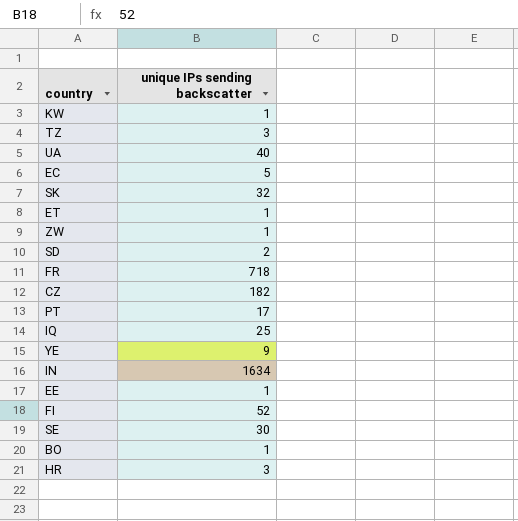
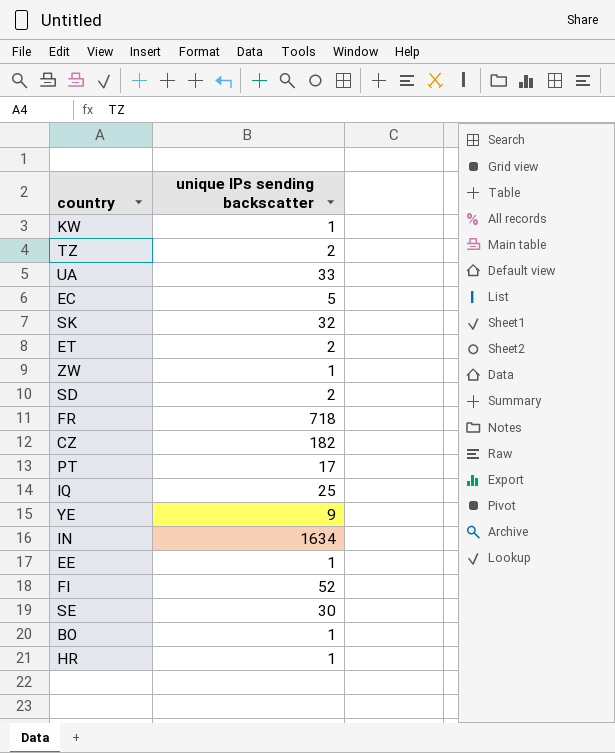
TZ | unique IPs sending backscatter: 3 -> 2
UA | unique IPs sending backscatter: 40 -> 33
ET | unique IPs sending backscatter: 1 -> 2
HR | unique IPs sending backscatter: 3 -> 1

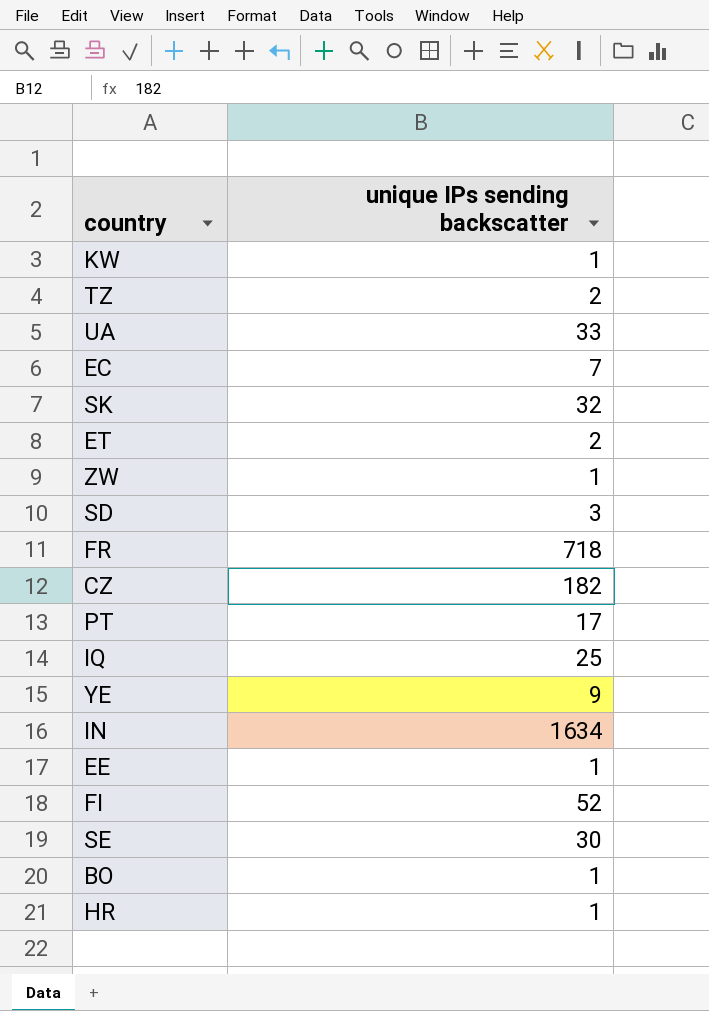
EC | unique IPs sending backscatter: 5 -> 7
SD | unique IPs sending backscatter: 2 -> 3

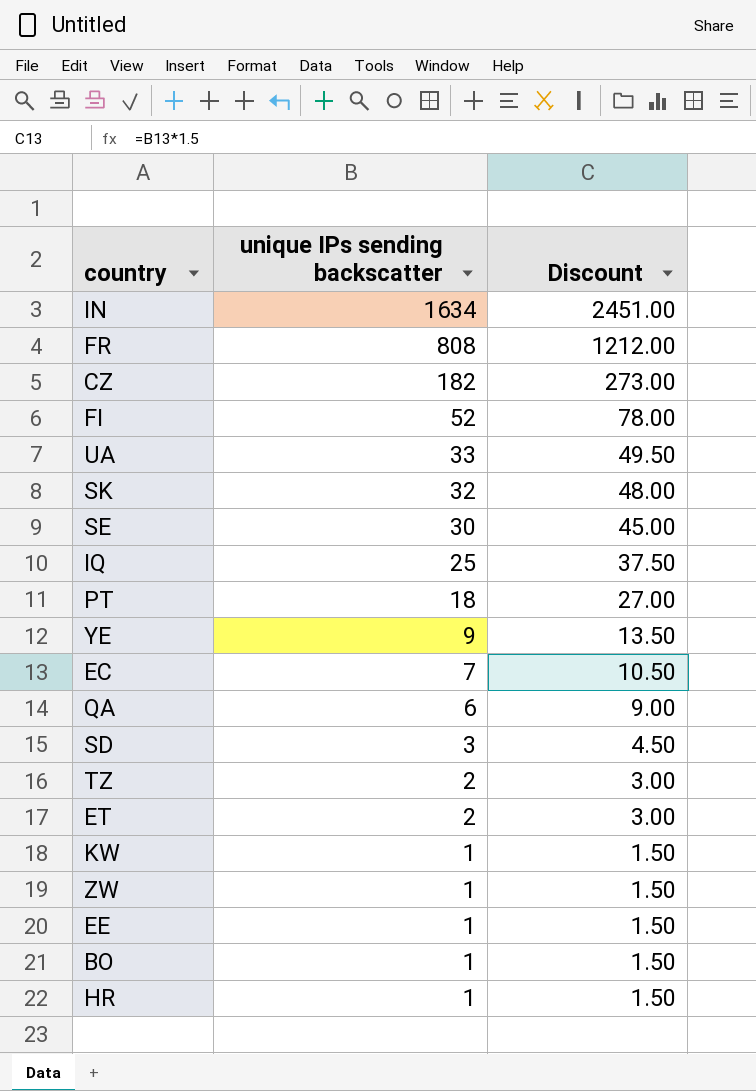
row order: none -> unique IPs sending backscatter descending
column Discount | formula: none -> [unique IPs sending backscatter] * 1.5
FR | unique IPs sending backscatter: 718 -> 808
PT | unique IPs sending backscatter: 17 -> 18
row QA: none -> 6 | 9.00

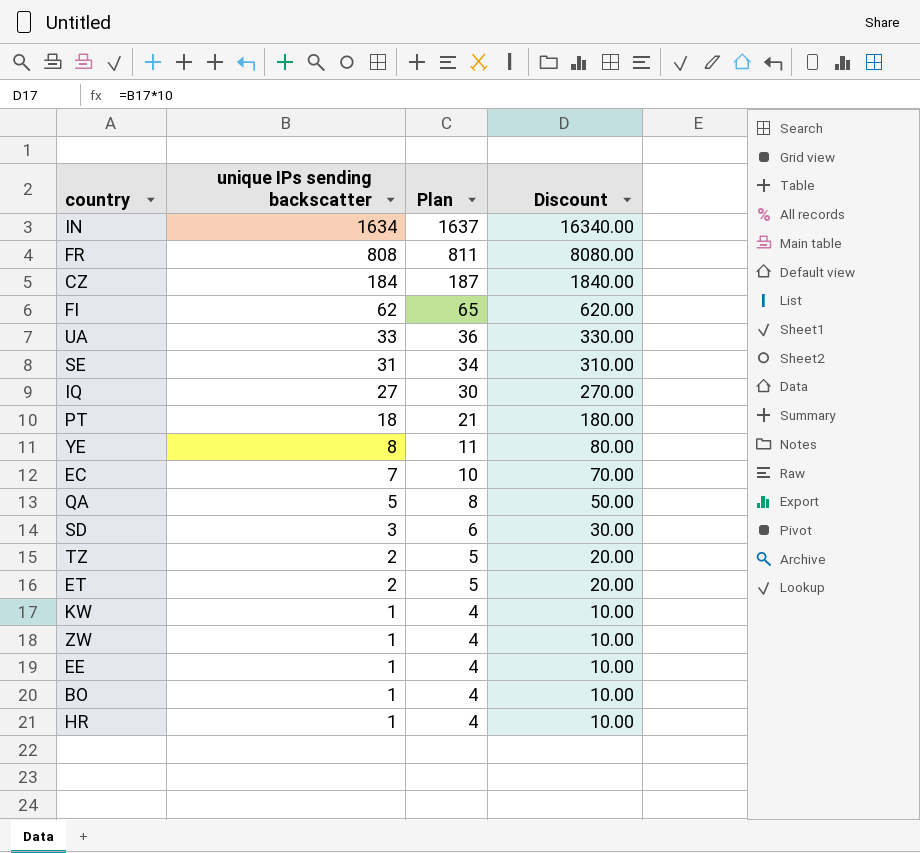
column Plan | formula: none -> [unique IPs sending backscatter] + 3
column Discount | formula: [unique IPs sending backscatter] * 1.5 -> [unique IPs sending backscatter] * 10
row SK: 32 | 48.00 -> none
CZ | unique IPs sending backscatter: 182 -> 184
FI | unique IPs sending backscatter: 52 -> 62
SE | unique IPs sending backscatter: 30 -> 31
IQ | unique IPs sending backscatter: 25 -> 27
YE | unique IPs sending backscatter: 9 -> 8
QA | unique IPs sending backscatter: 6 -> 5

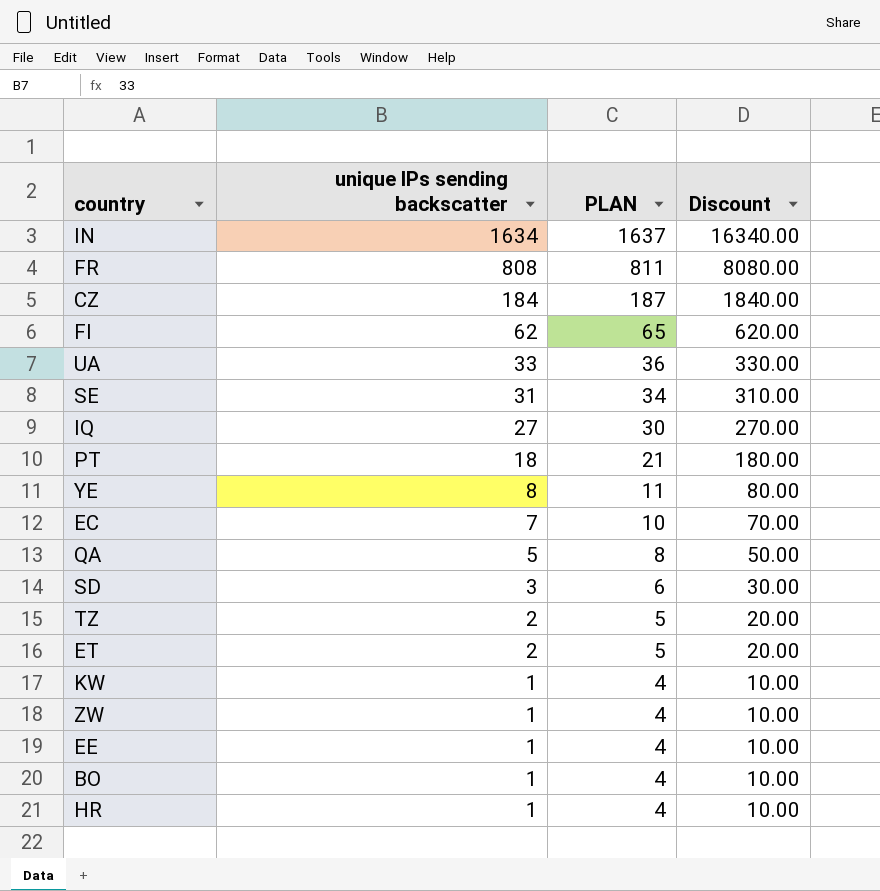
column name: Plan -> PLAN

